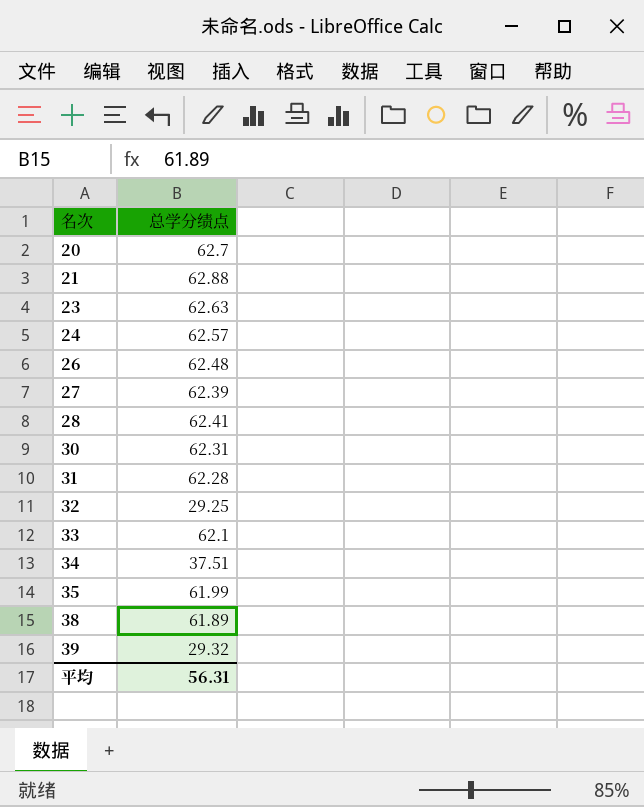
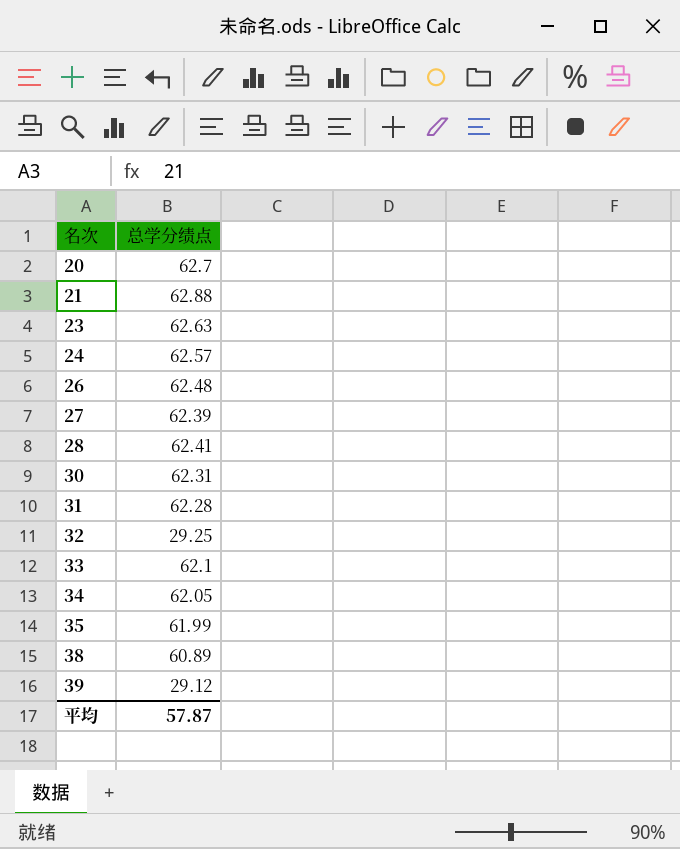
34 | 总学分绩点: 37.51 -> 62.05
38 | 总学分绩点: 61.89 -> 60.89
39 | 总学分绩点: 29.32 -> 29.12
平均 | 总学分绩点: 56.31 -> 57.87

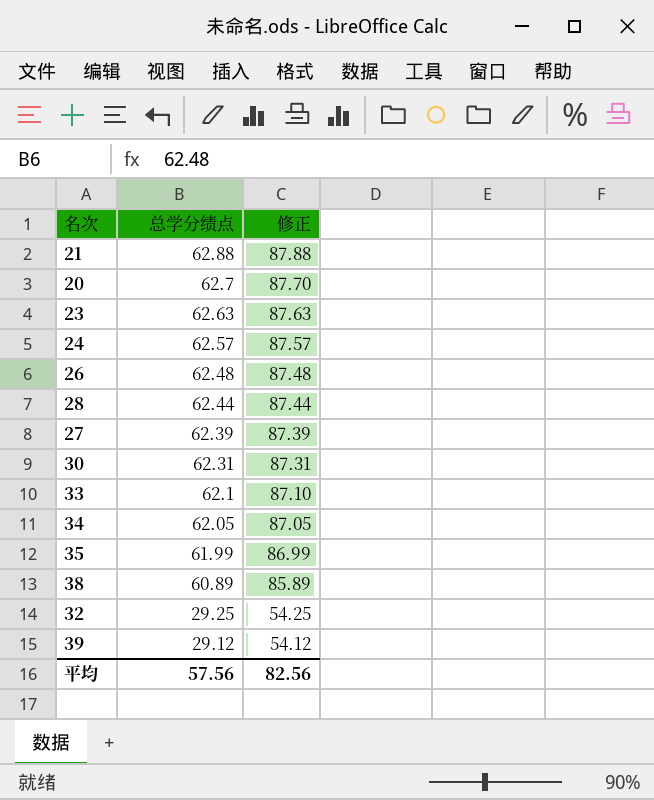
row order: 名次 ascending -> 总学分绩点 descending
column 修正 | formula: none -> [总学分绩点] + 25
row 31: 62.28 -> none
28 | 总学分绩点: 62.41 -> 62.44
平均 | 总学分绩点: 57.87 -> 57.56

